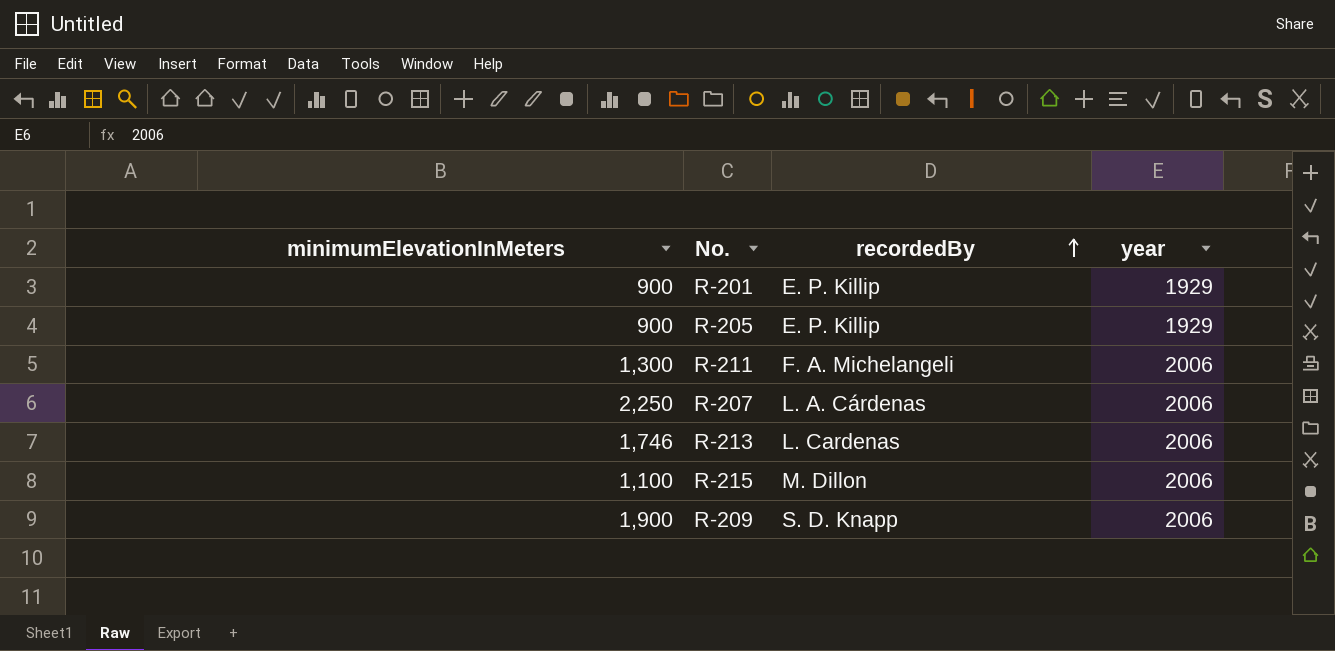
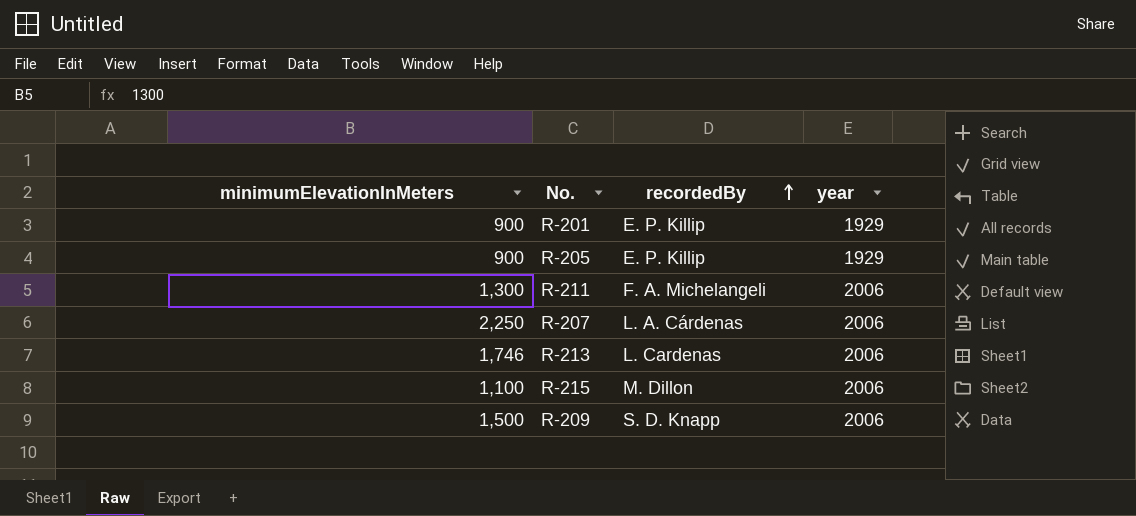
R-209 | minimumElevationInMeters: 1,900 -> 1,500

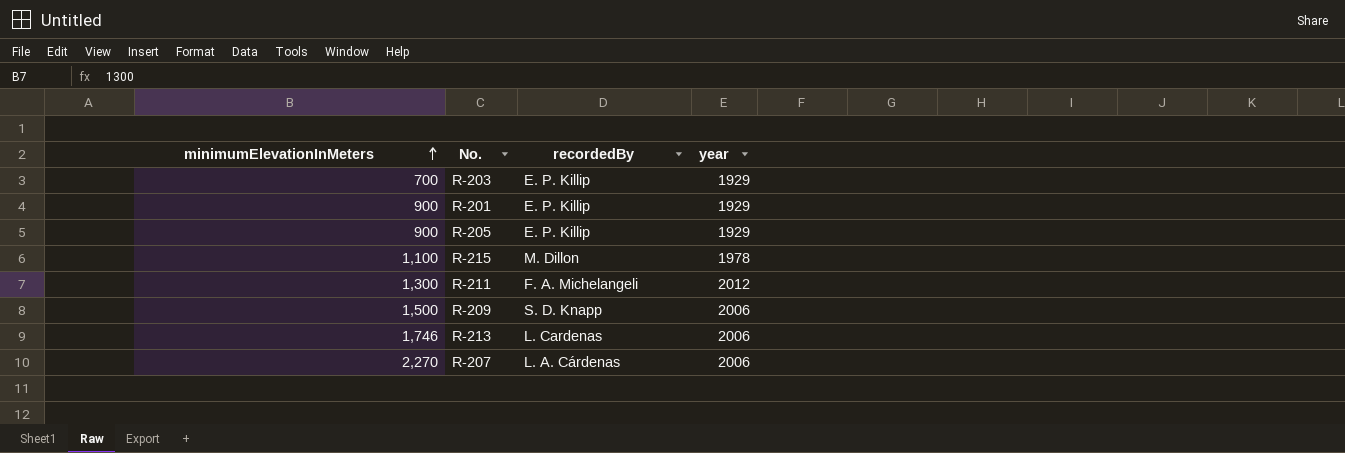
row order: recordedBy ascending -> minimumElevationInMeters ascending
row R-203: none -> 700 | E. P. Killip | 1929
R-215 | year: 2006 -> 1978
R-211 | year: 2006 -> 2012
R-207 | minimumElevationInMeters: 2,250 -> 2,270

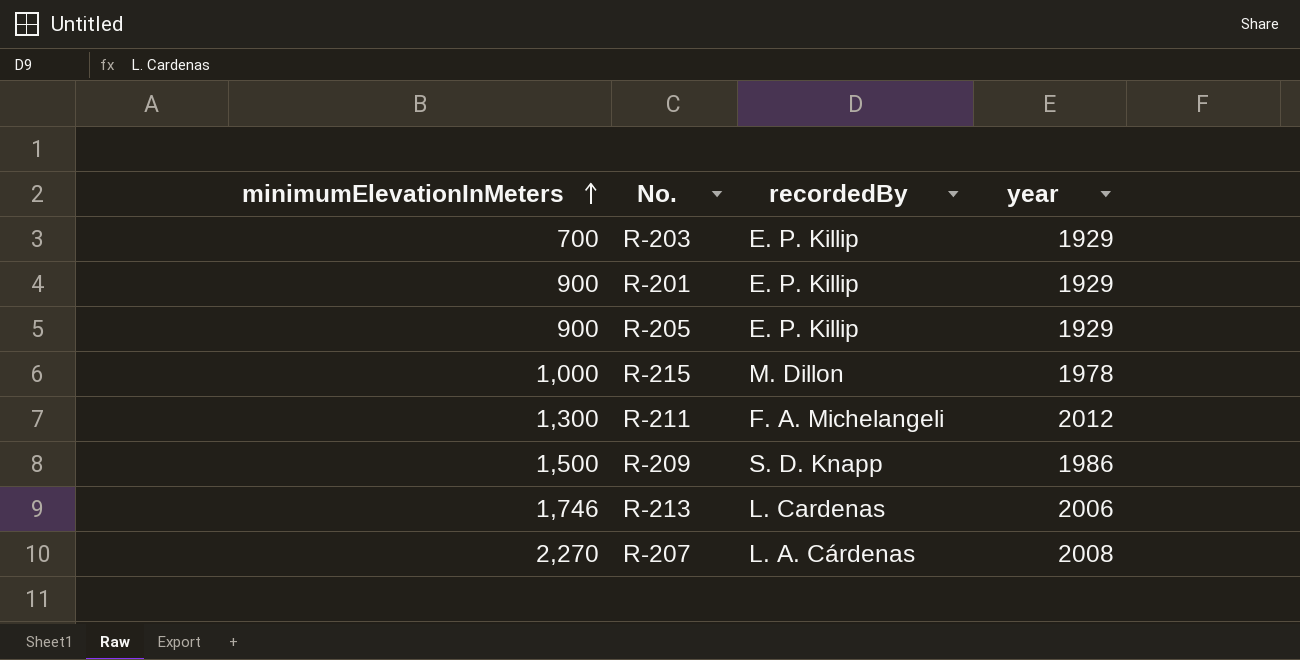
R-215 | minimumElevationInMeters: 1,100 -> 1,000
R-209 | year: 2006 -> 1986
R-207 | year: 2006 -> 2008

